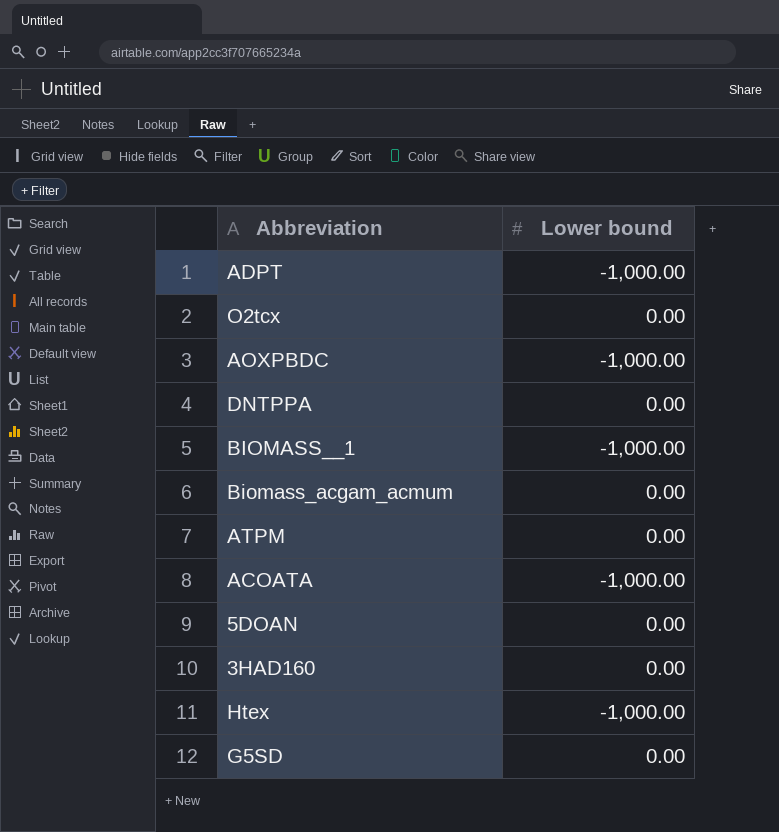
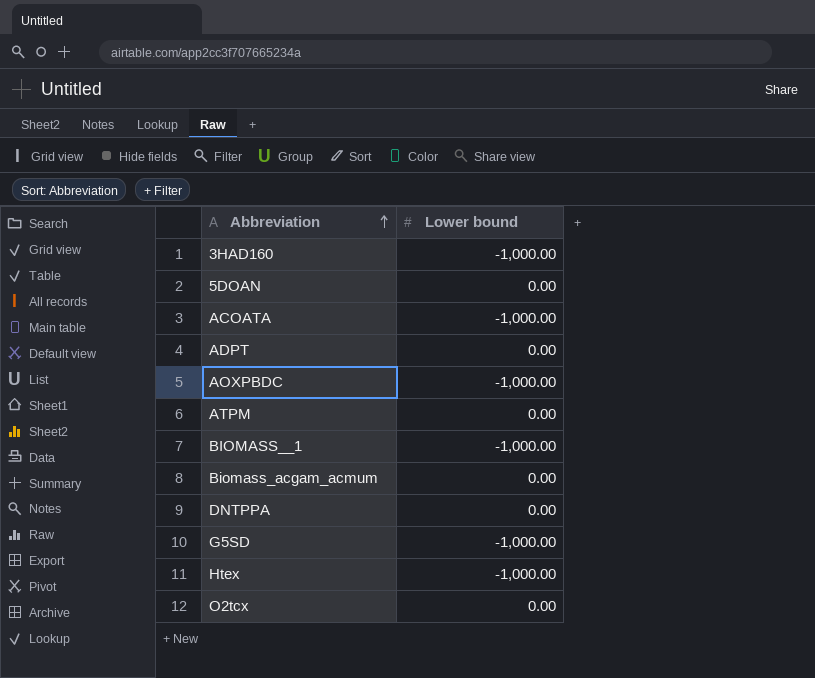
row order: none -> Abbreviation ascending
3HAD160 | Lower bound: 0.00 -> -1,000.00
ADPT | Lower bound: -1,000.00 -> 0.00
G5SD | Lower bound: 0.00 -> -1,000.00

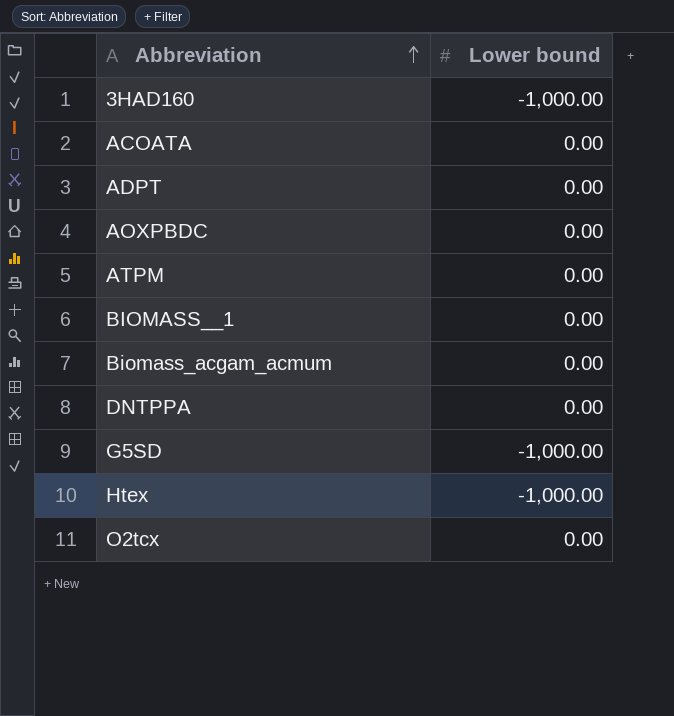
row 5DOAN: 0.00 -> none
ACOATA | Lower bound: -1,000.00 -> 0.00
AOXPBDC | Lower bound: -1,000.00 -> 0.00
BIOMASS__1 | Lower bound: -1,000.00 -> 0.00

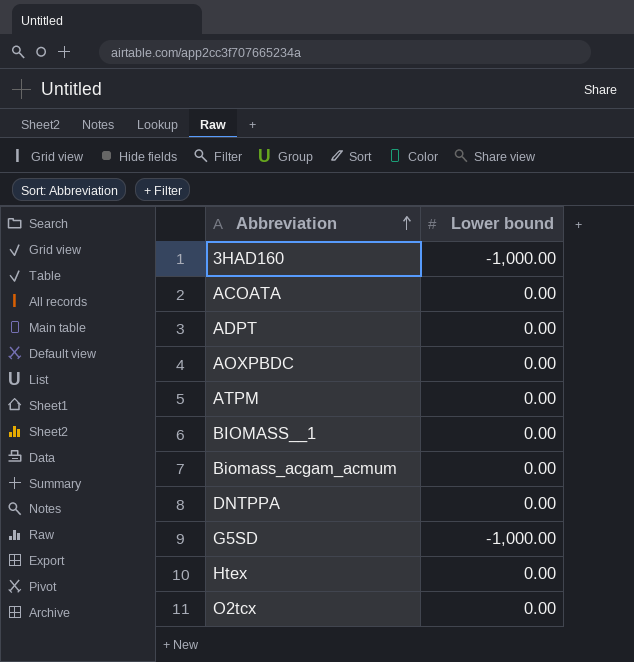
Htex | Lower bound: -1,000.00 -> 0.00

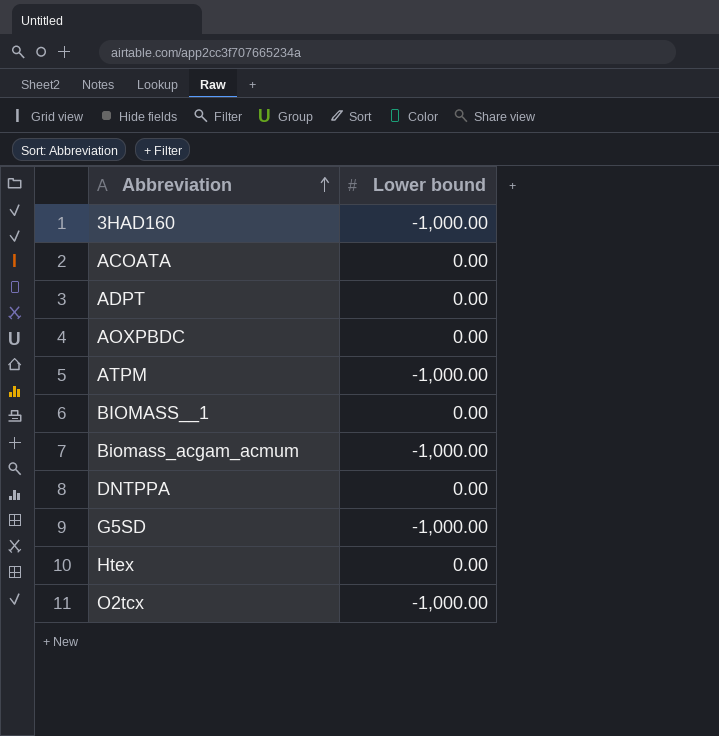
ATPM | Lower bound: 0.00 -> -1,000.00
Biomass_acgam_acmum | Lower bound: 0.00 -> -1,000.00
O2tcx | Lower bound: 0.00 -> -1,000.00

